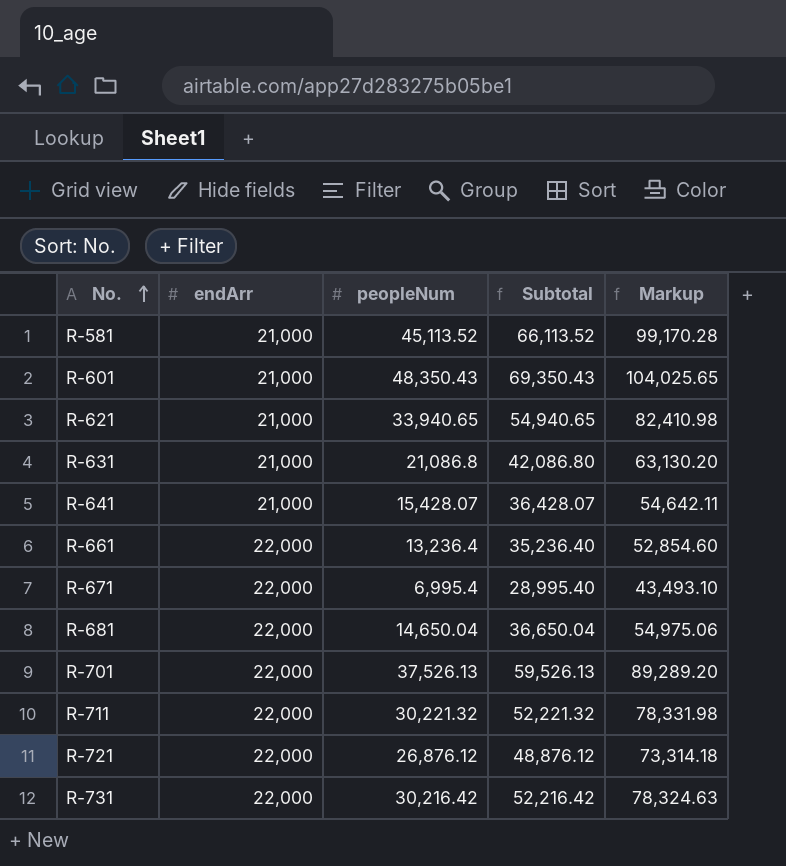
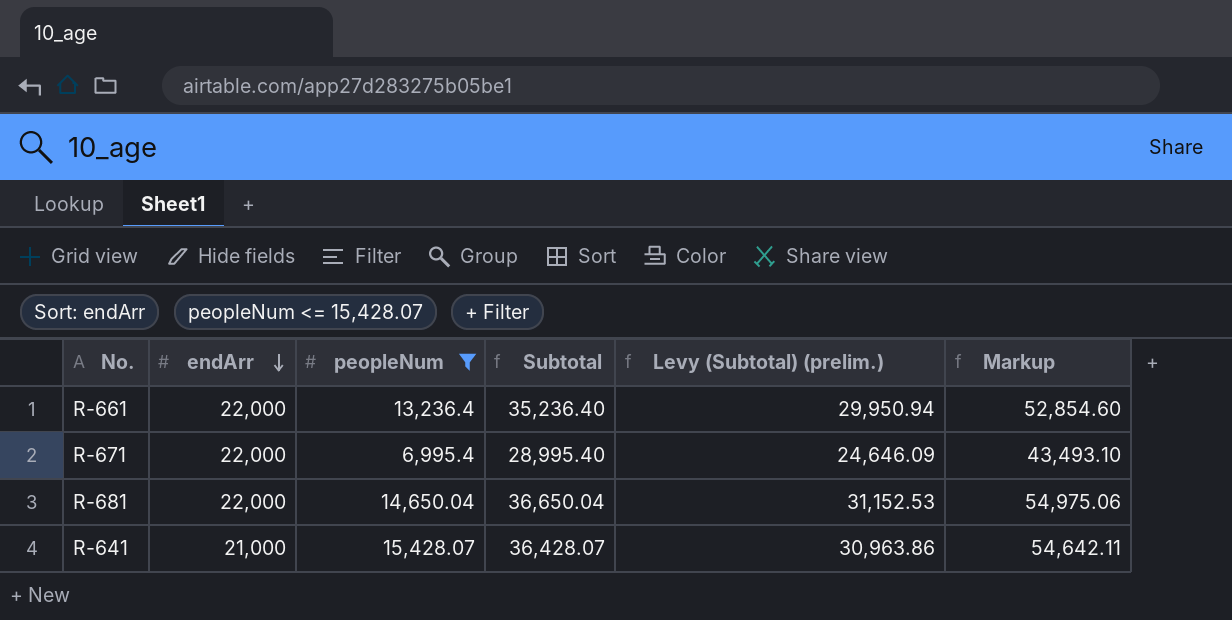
filter: none -> peopleNum <= 15,428.07
row order: No. ascending -> endArr descending
column Levy (Subtotal) (prelim.) | formula: none -> [Subtotal] * 0.85

